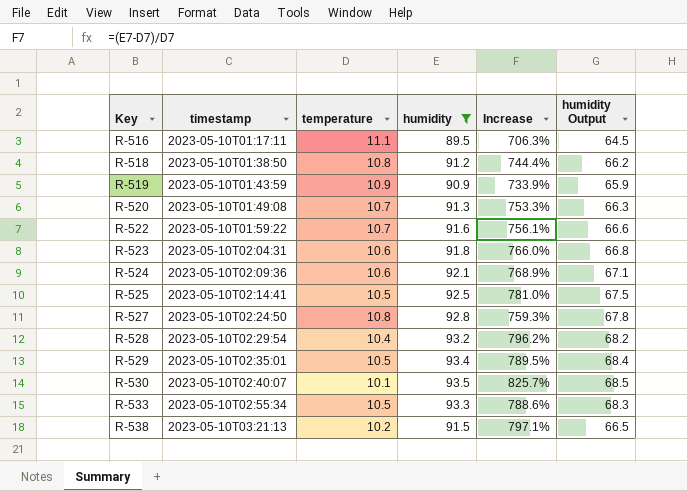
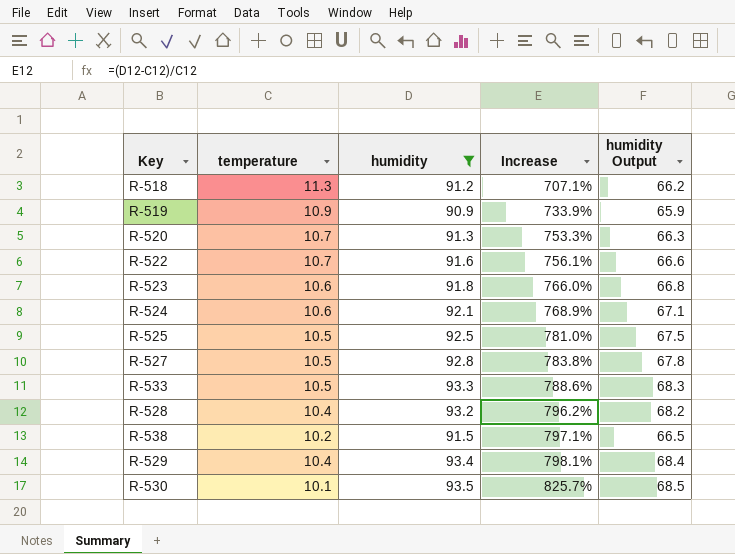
row order: Key ascending -> Increase ascending
column timestamp | position: 2 -> none
row R-516: 2023-05-10T01:17:11 | 11.1 | 89.5 | 706.3% | 64.5 -> none
R-518 | temperature: 10.8 -> 11.3
R-518 | Increase: 744.4% -> 707.1%
R-527 | temperature: 10.8 -> 10.5
R-527 | Increase: 759.3% -> 783.8%
R-529 | temperature: 10.5 -> 10.4
R-529 | Increase: 789.5% -> 798.1%

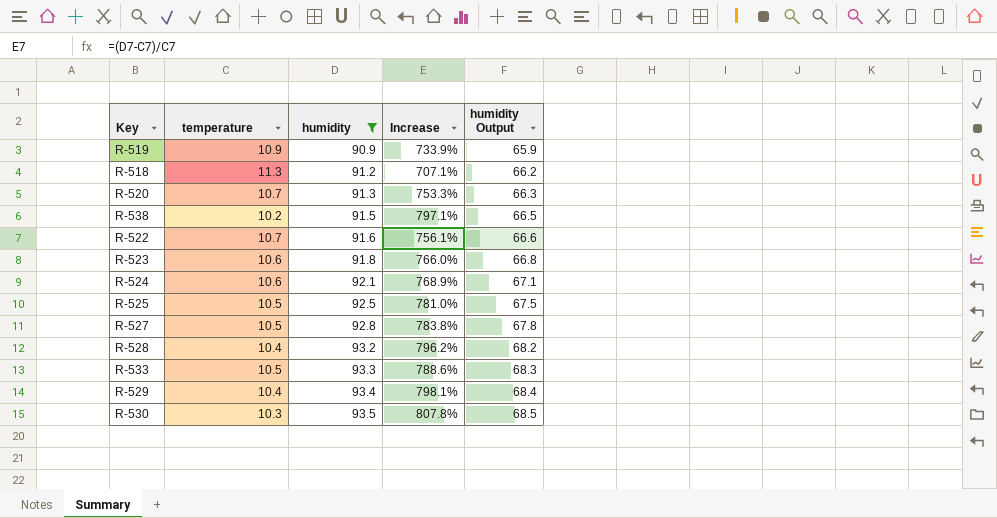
row order: Increase ascending -> humidity ascending
R-530 | temperature: 10.1 -> 10.3
R-530 | Increase: 825.7% -> 807.8%

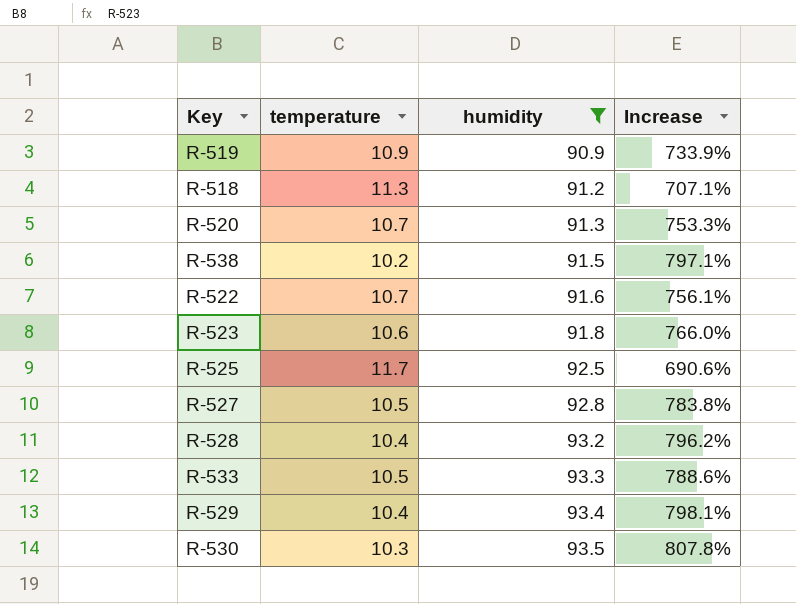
column humidity Output | formula: [humidity] - 25 -> none
row R-524: 10.6 | 92.1 | 768.9% | 67.1 -> none
R-525 | temperature: 10.5 -> 11.7
R-525 | Increase: 781.0% -> 690.6%

